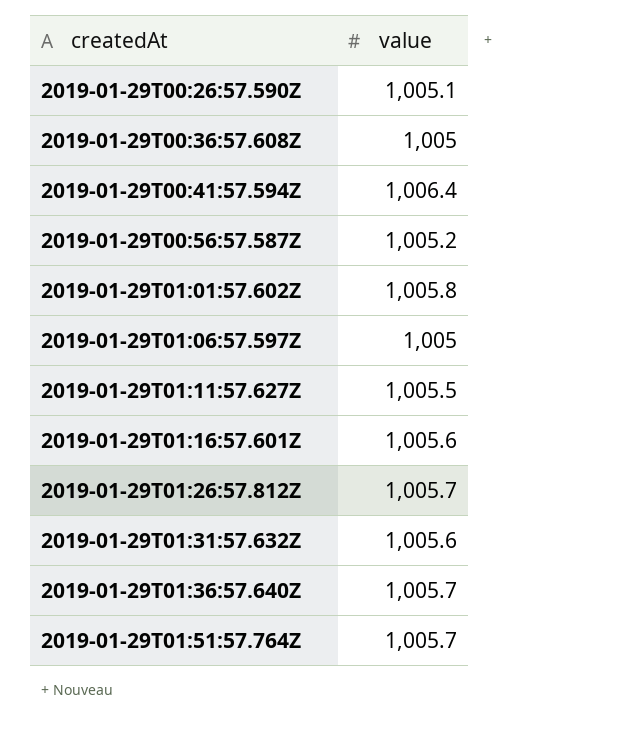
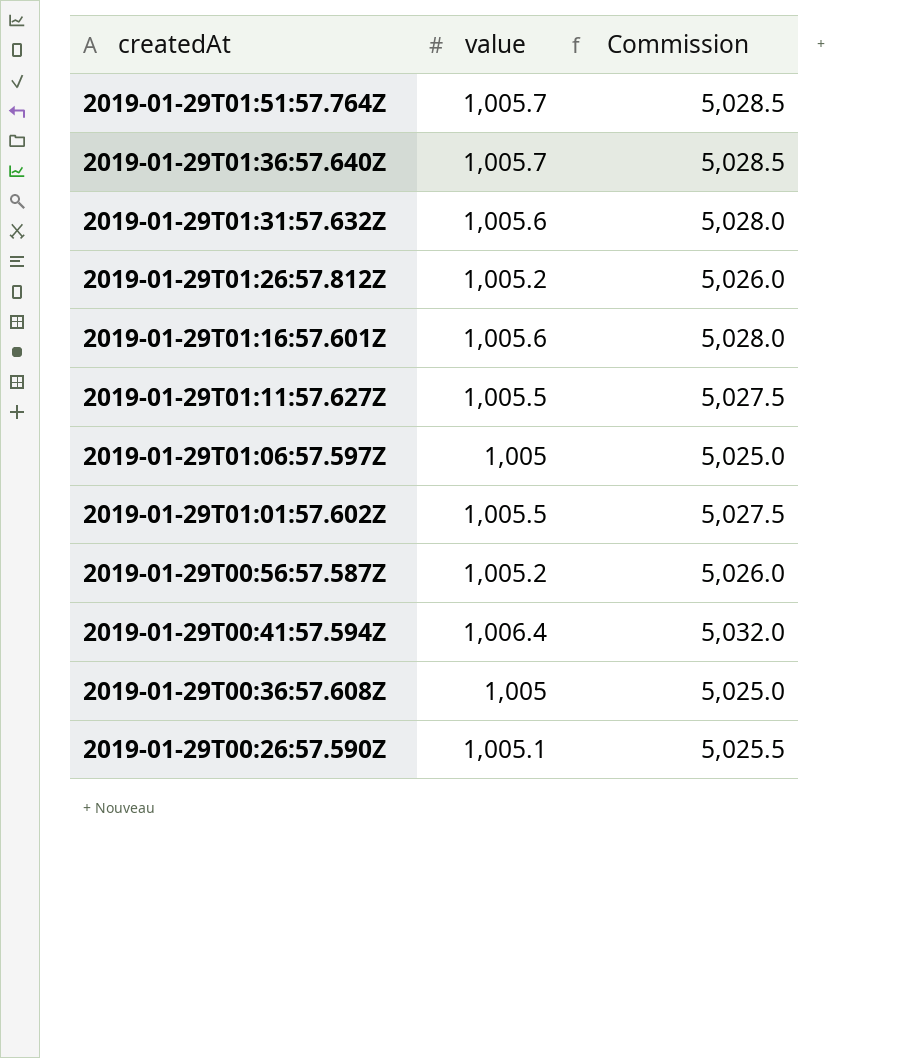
row order: createdAt ascending -> createdAt descending
column Commission | formula: none -> [value] * 5
2019-01-29T01:26:57.812Z | value: 1,005.7 -> 1,005.2
2019-01-29T01:01:57.602Z | value: 1,005.8 -> 1,005.5

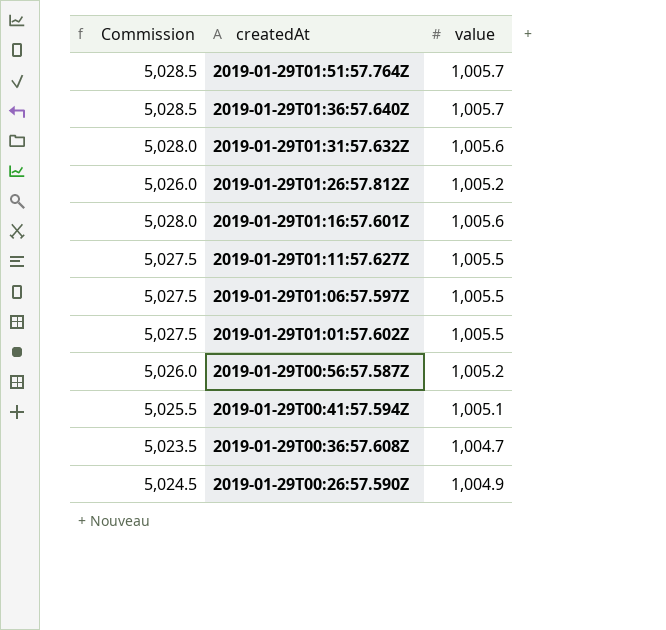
column Commission | position: 3 -> 1
2019-01-29T01:06:57.597Z | Commission: 5,025.0 -> 5,027.5
2019-01-29T01:06:57.597Z | value: 1,005 -> 1,005.5
2019-01-29T00:41:57.594Z | Commission: 5,032.0 -> 5,025.5
2019-01-29T00:41:57.594Z | value: 1,006.4 -> 1,005.1
2019-01-29T00:36:57.608Z | Commission: 5,025.0 -> 5,023.5
2019-01-29T00:36:57.608Z | value: 1,005 -> 1,004.7
2019-01-29T00:26:57.590Z | Commission: 5,025.5 -> 5,024.5
2019-01-29T00:26:57.590Z | value: 1,005.1 -> 1,004.9

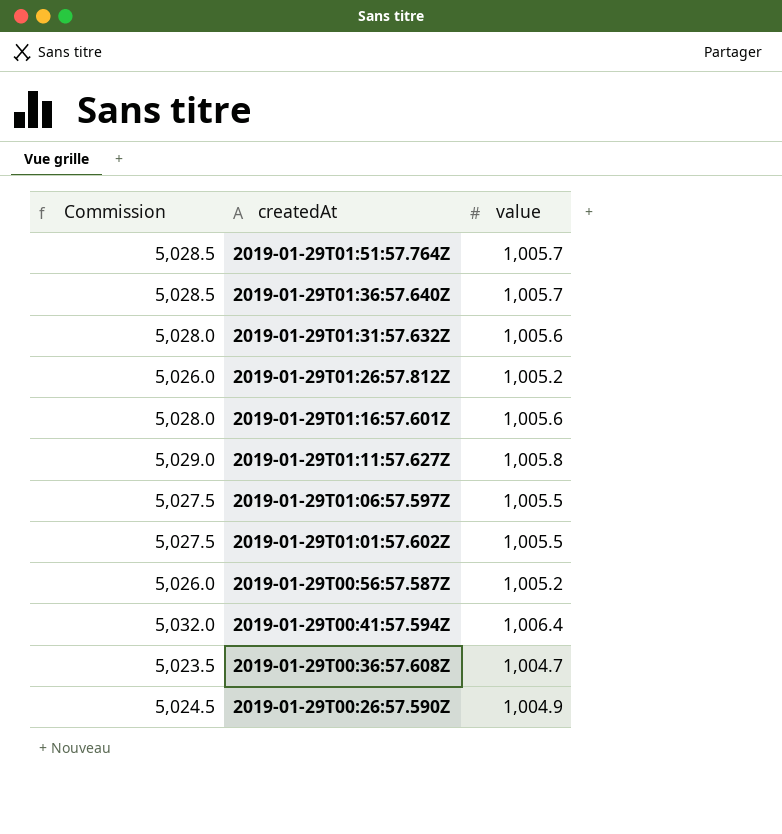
2019-01-29T01:11:57.627Z | Commission: 5,027.5 -> 5,029.0
2019-01-29T01:11:57.627Z | value: 1,005.5 -> 1,005.8
2019-01-29T00:41:57.594Z | Commission: 5,025.5 -> 5,032.0
2019-01-29T00:41:57.594Z | value: 1,005.1 -> 1,006.4

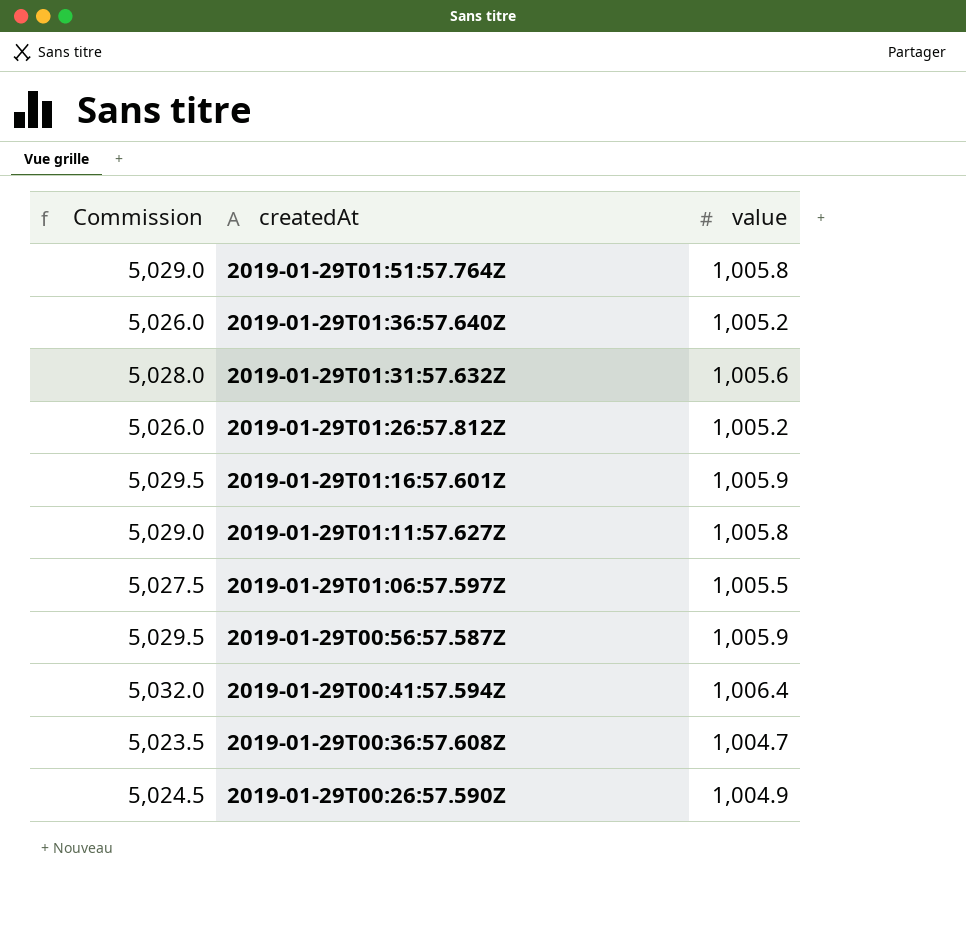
row 2019-01-29T01:01:57.602Z: 5,027.5 | 1,005.5 -> none
2019-01-29T01:51:57.764Z | Commission: 5,028.5 -> 5,029.0
2019-01-29T01:51:57.764Z | value: 1,005.7 -> 1,005.8
2019-01-29T01:36:57.640Z | Commission: 5,028.5 -> 5,026.0
2019-01-29T01:36:57.640Z | value: 1,005.7 -> 1,005.2
2019-01-29T01:16:57.601Z | Commission: 5,028.0 -> 5,029.5
2019-01-29T01:16:57.601Z | value: 1,005.6 -> 1,005.9
2019-01-29T00:56:57.587Z | Commission: 5,026.0 -> 5,029.5
2019-01-29T00:56:57.587Z | value: 1,005.2 -> 1,005.9

